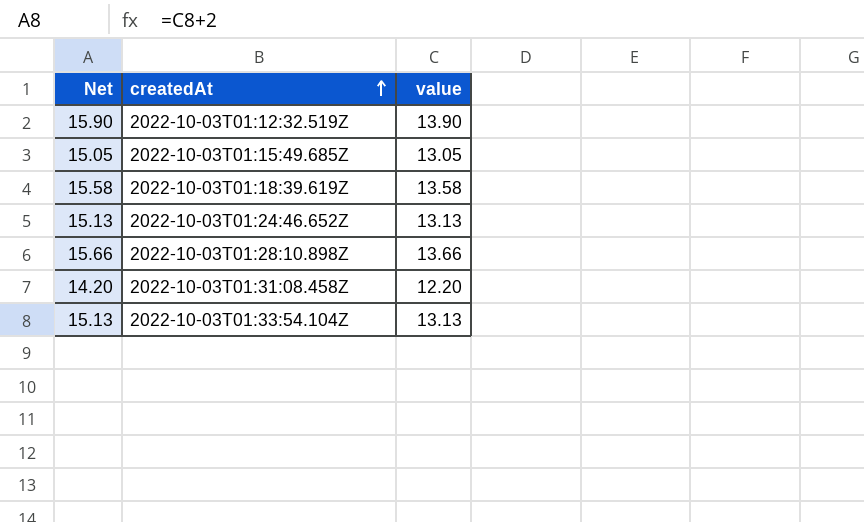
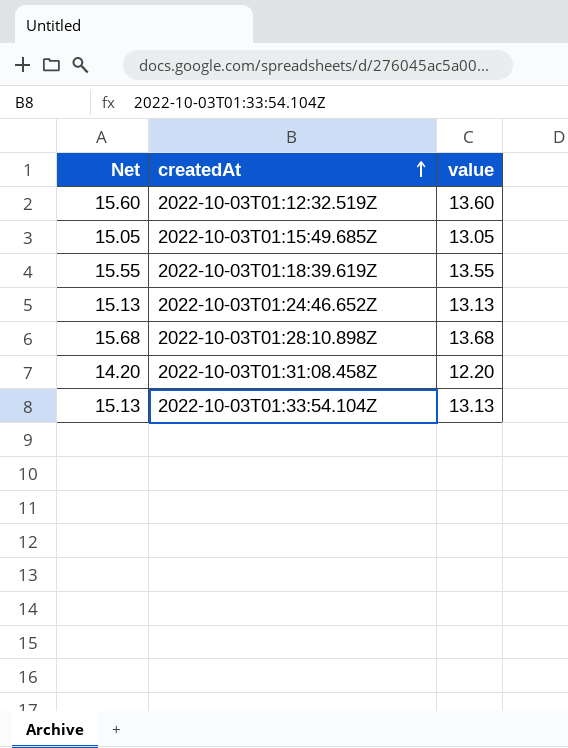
2022-10-03T01:12:32.519Z | Net: 15.90 -> 15.60
2022-10-03T01:12:32.519Z | value: 13.90 -> 13.60
2022-10-03T01:18:39.619Z | Net: 15.58 -> 15.55
2022-10-03T01:18:39.619Z | value: 13.58 -> 13.55
2022-10-03T01:28:10.898Z | Net: 15.66 -> 15.68
2022-10-03T01:28:10.898Z | value: 13.66 -> 13.68

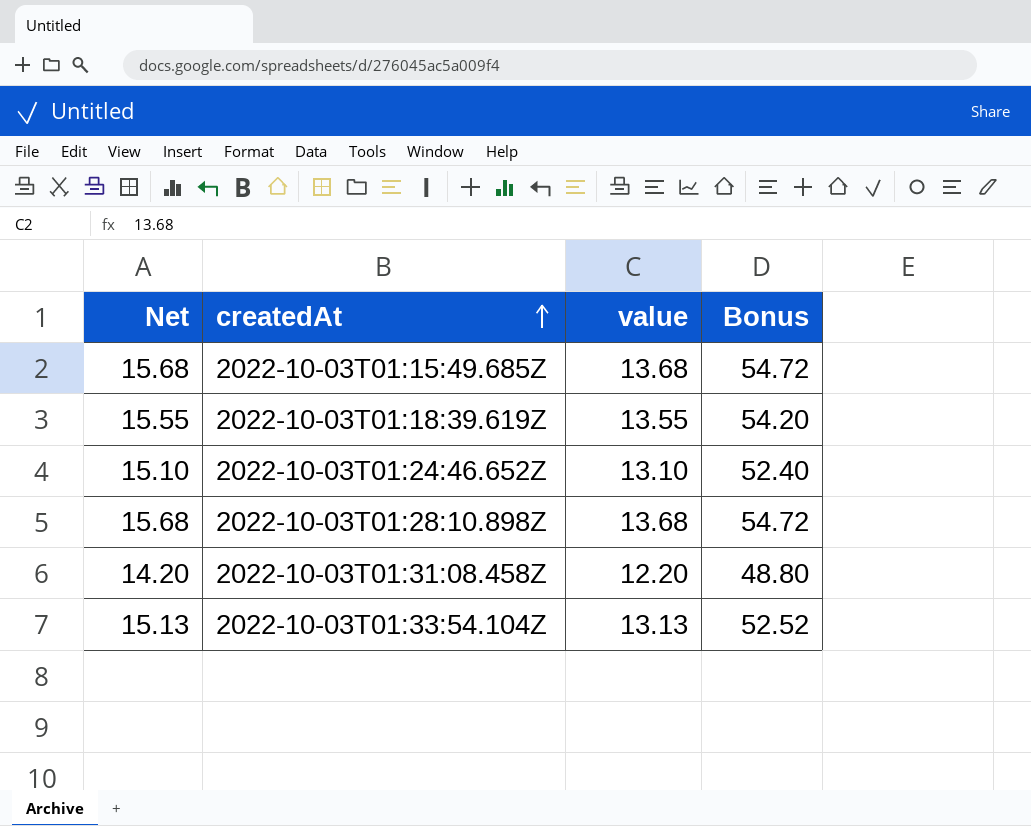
column Bonus | formula: none -> [value] * 4
row 2022-10-03T01:12:32.519Z: 15.60 | 13.60 -> none
2022-10-03T01:15:49.685Z | Net: 15.05 -> 15.68
2022-10-03T01:15:49.685Z | value: 13.05 -> 13.68
2022-10-03T01:24:46.652Z | Net: 15.13 -> 15.10
2022-10-03T01:24:46.652Z | value: 13.13 -> 13.10

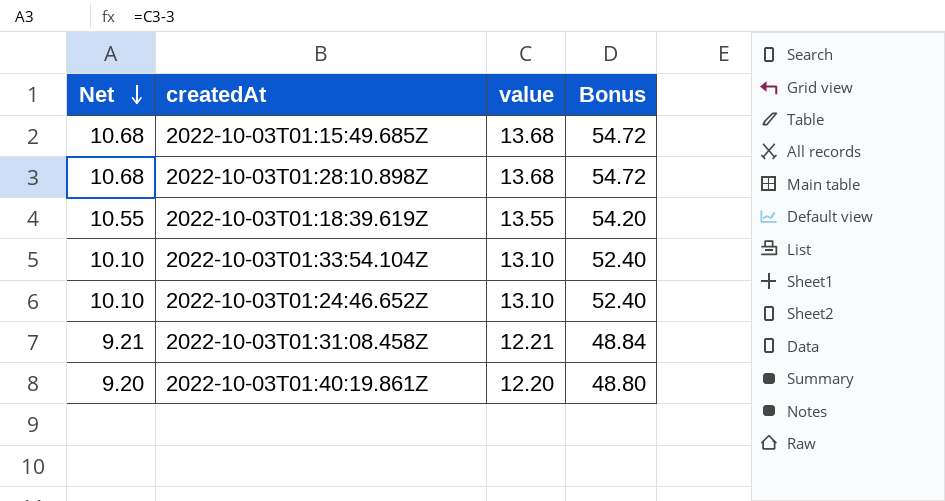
row order: createdAt ascending -> Net descending
column Net | formula: [value] + 2 -> [value] - 3
2022-10-03T01:33:54.104Z | value: 13.13 -> 13.10
2022-10-03T01:33:54.104Z | Bonus: 52.52 -> 52.40
2022-10-03T01:31:08.458Z | value: 12.20 -> 12.21
2022-10-03T01:31:08.458Z | Bonus: 48.80 -> 48.84
row 2022-10-03T01:40:19.861Z: none -> 9.20 | 12.20 | 48.80

